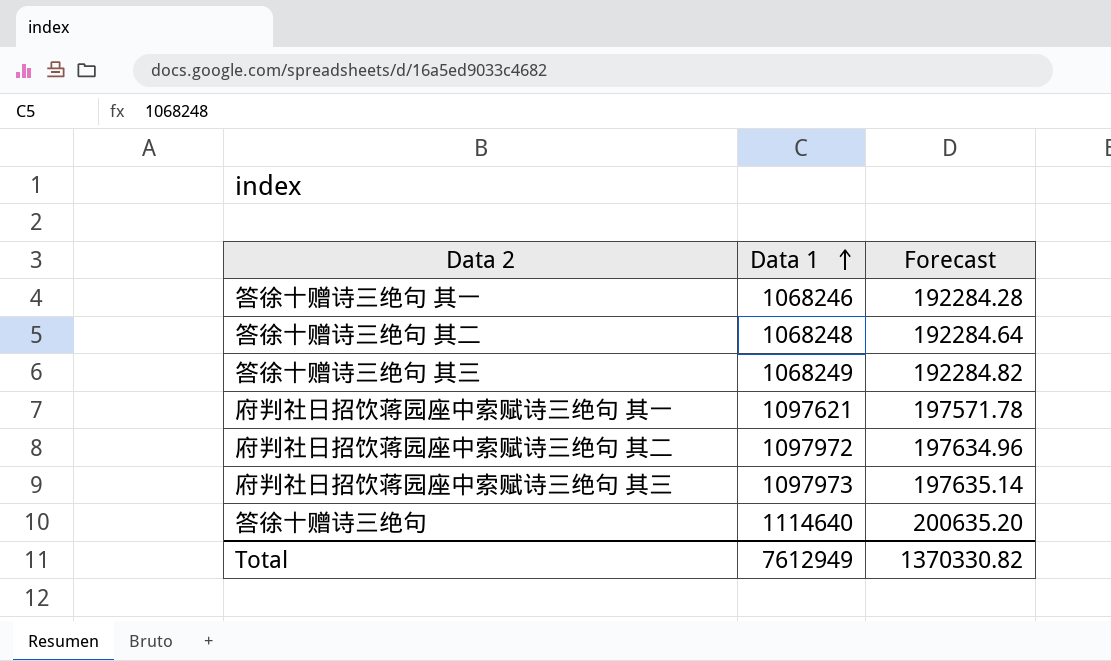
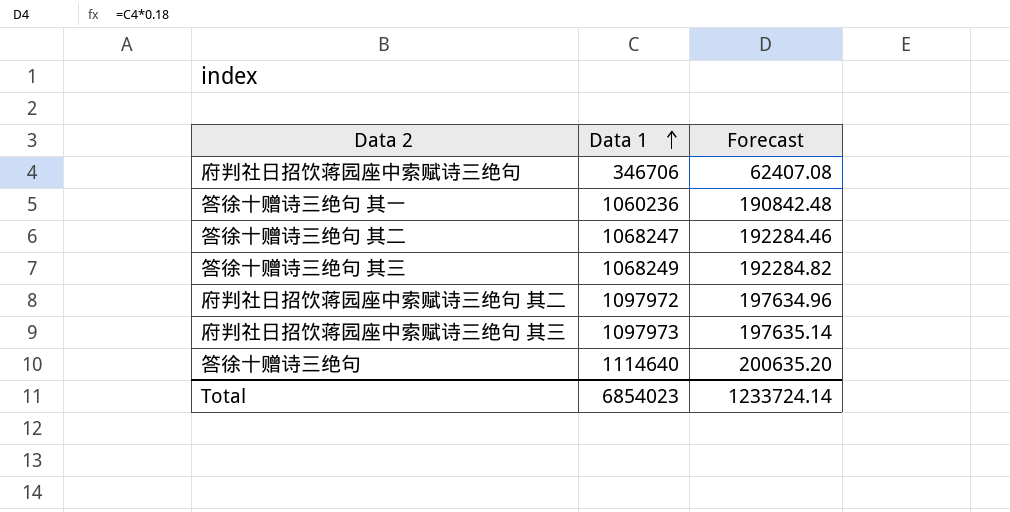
row 府判社日招饮蒋园座中索赋诗三绝句 其一: 1097621 | 197571.78 -> none
row 府判社日招饮蒋园座中索赋诗三绝句: none -> 346706 | 62407.08
答徐十赠诗三绝句 其一 | Data 1: 1068246 -> 1060236
答徐十赠诗三绝句 其一 | Forecast: 192284.28 -> 190842.48
答徐十赠诗三绝句 其二 | Data 1: 1068248 -> 1068247
答徐十赠诗三绝句 其二 | Forecast: 192284.64 -> 192284.46
Total | Data 1: 7612949 -> 6854023
Total | Forecast: 1370330.82 -> 1233724.14

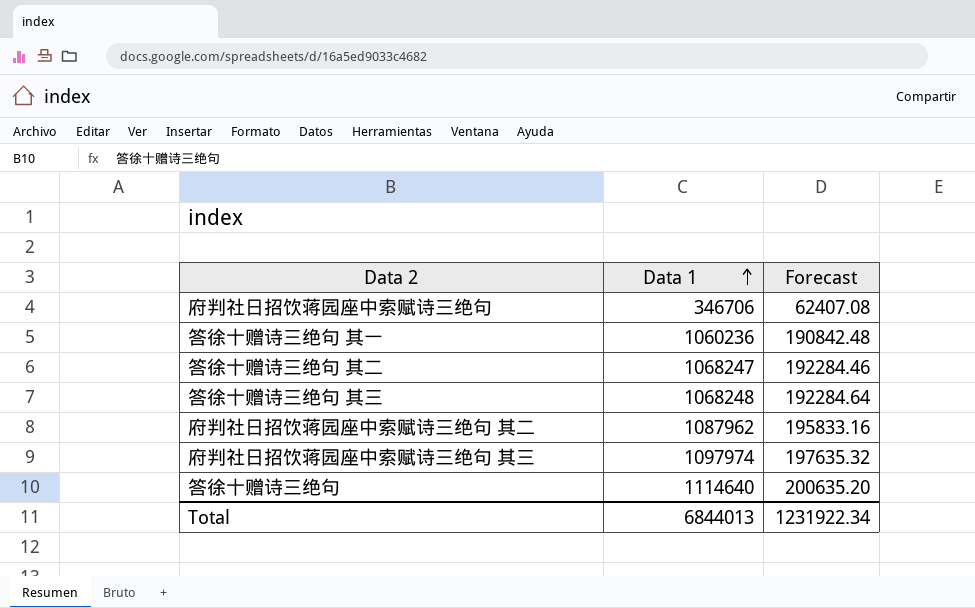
答徐十赠诗三绝句 其三 | Data 1: 1068249 -> 1068248
答徐十赠诗三绝句 其三 | Forecast: 192284.82 -> 192284.64
府判社日招饮蒋园座中索赋诗三绝句 其二 | Data 1: 1097972 -> 1087962
府判社日招饮蒋园座中索赋诗三绝句 其二 | Forecast: 197634.96 -> 195833.16
府判社日招饮蒋园座中索赋诗三绝句 其三 | Data 1: 1097973 -> 1097974
府判社日招饮蒋园座中索赋诗三绝句 其三 | Forecast: 197635.14 -> 197635.32
Total | Data 1: 6854023 -> 6844013
Total | Forecast: 1233724.14 -> 1231922.34

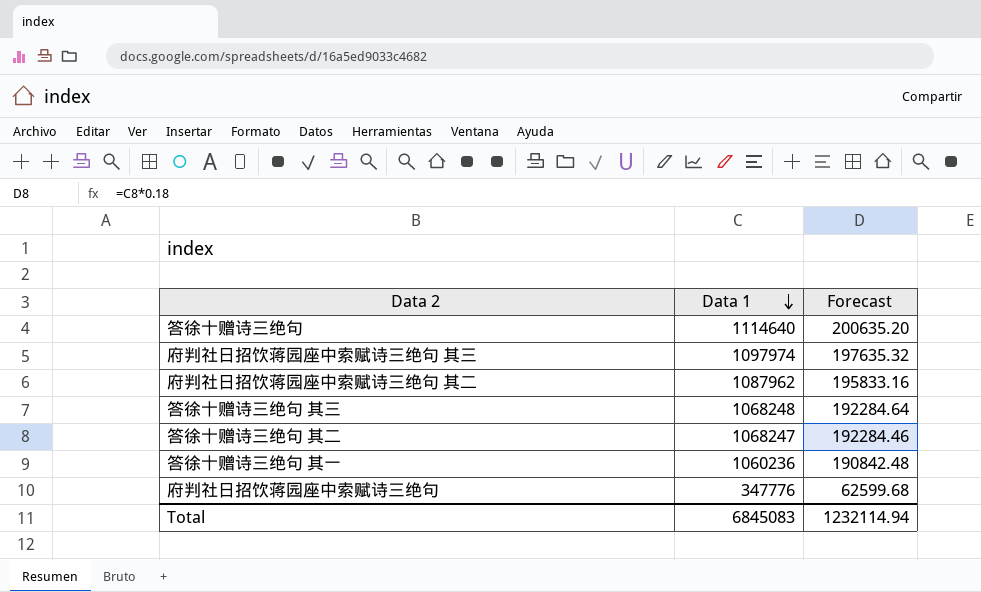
row order: Data 1 ascending -> Data 1 descending
府判社日招饮蒋园座中索赋诗三绝句 | Data 1: 346706 -> 347776
府判社日招饮蒋园座中索赋诗三绝句 | Forecast: 62407.08 -> 62599.68
Total | Data 1: 6844013 -> 6845083
Total | Forecast: 1231922.34 -> 1232114.94

